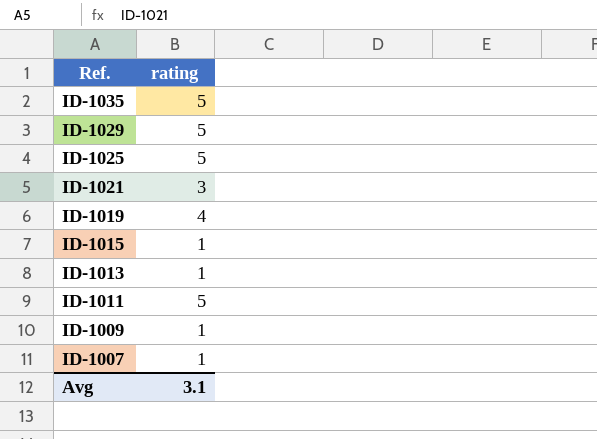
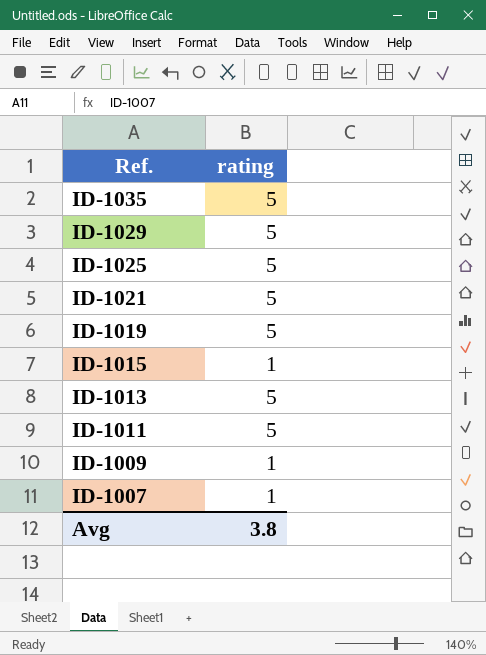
ID-1021 | rating: 3 -> 5
ID-1019 | rating: 4 -> 5
ID-1013 | rating: 1 -> 5
Avg | rating: 3.1 -> 3.8

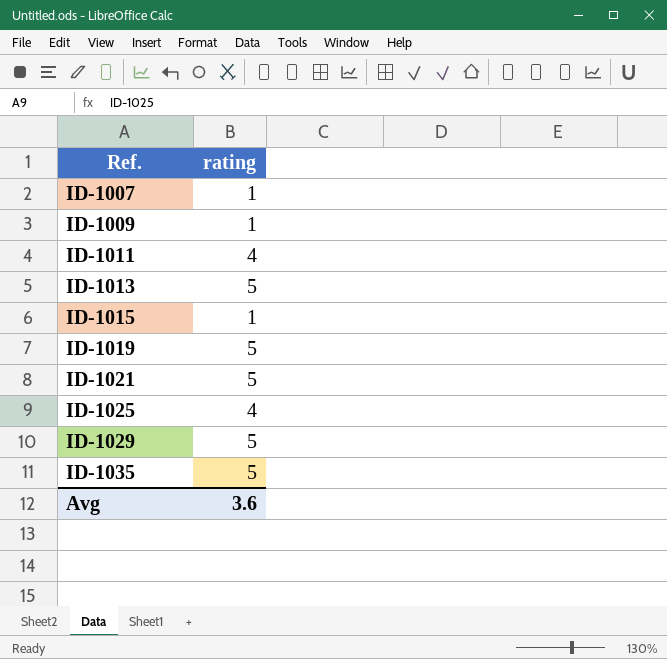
row order: Ref. descending -> Ref. ascending
ID-1011 | rating: 5 -> 4
ID-1025 | rating: 5 -> 4
Avg | rating: 3.8 -> 3.6

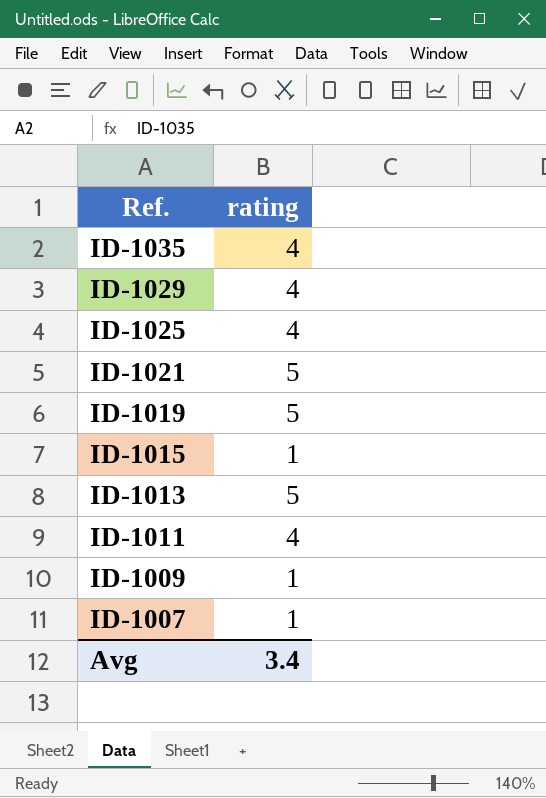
row order: Ref. ascending -> Ref. descending
ID-1035 | rating: 5 -> 4
ID-1029 | rating: 5 -> 4
Avg | rating: 3.6 -> 3.4

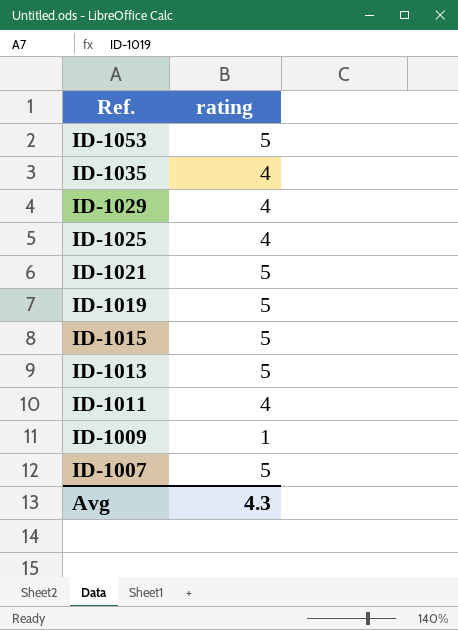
row ID-1053: none -> 5
ID-1015 | rating: 1 -> 5
ID-1007 | rating: 1 -> 5
Avg | rating: 3.4 -> 4.3

